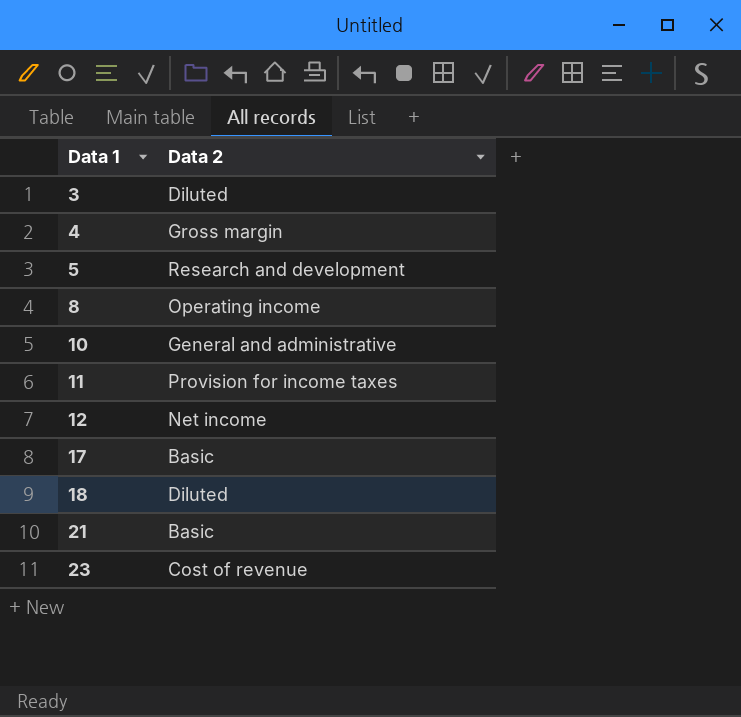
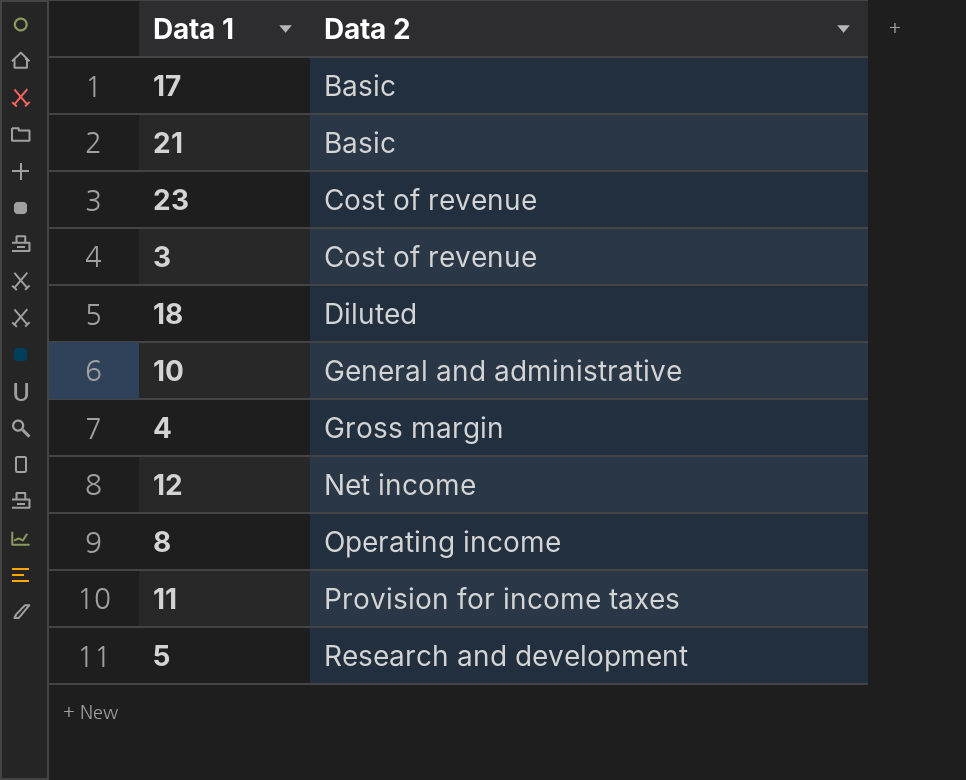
row order: Data 1 ascending -> Data 2 ascending
3 | Data 2: Diluted -> Cost of revenue

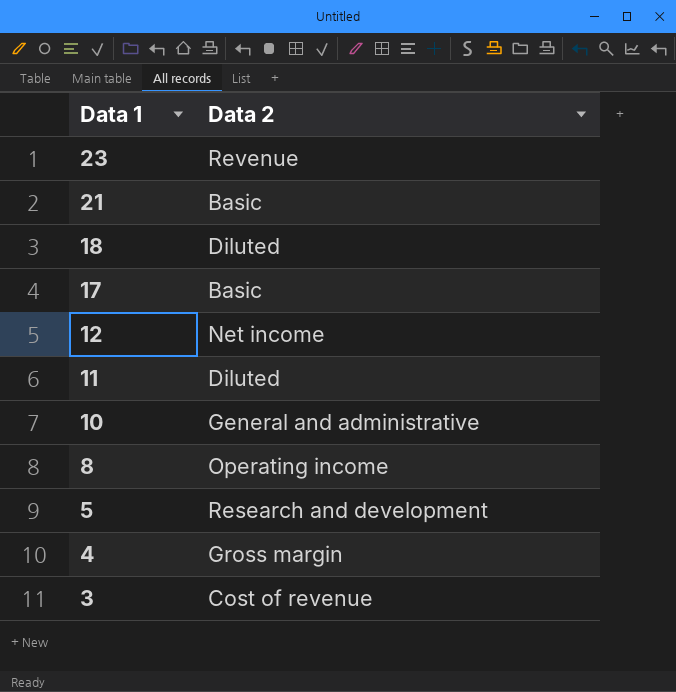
row order: Data 2 ascending -> Data 1 descending
23 | Data 2: Cost of revenue -> Revenue
11 | Data 2: Provision for income taxes -> Diluted

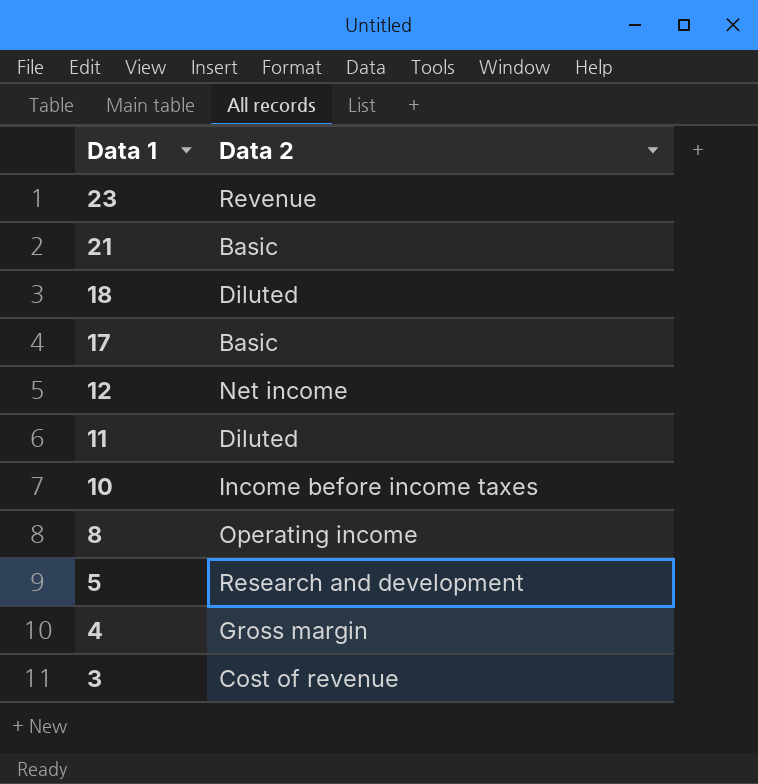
10 | Data 2: General and administrative -> Income before income taxes

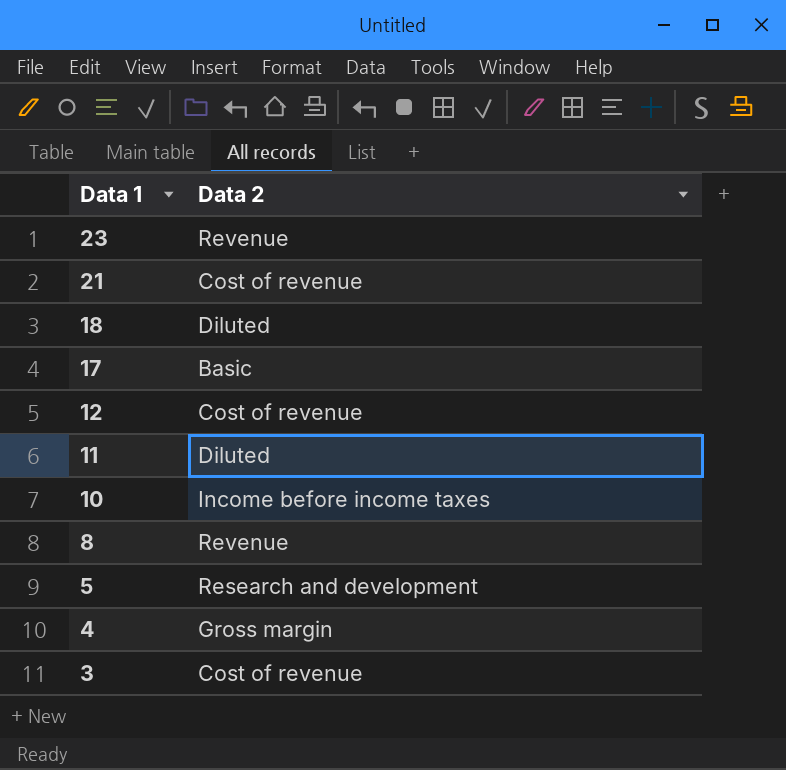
21 | Data 2: Basic -> Cost of revenue
12 | Data 2: Net income -> Cost of revenue
8 | Data 2: Operating income -> Revenue

